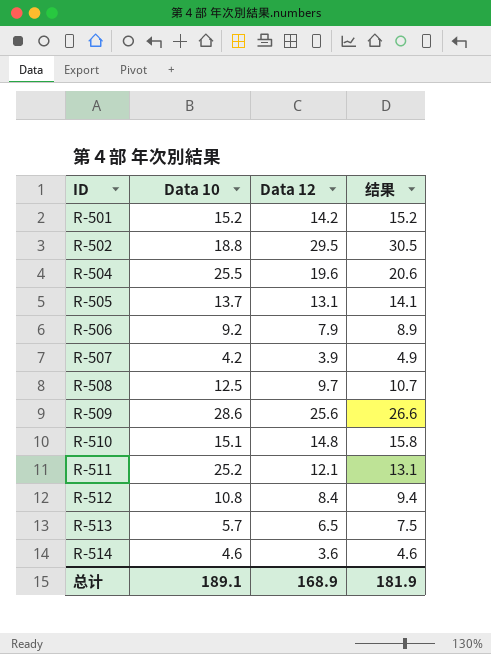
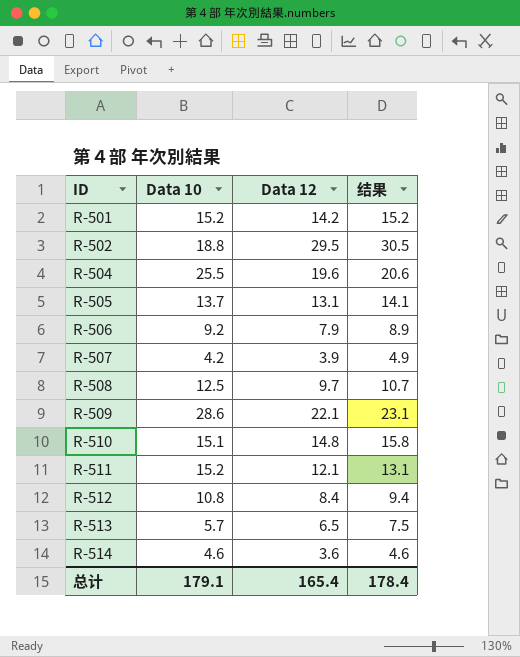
R-509 | Data 12: 25.6 -> 22.1
R-509 | 结果: 26.6 -> 23.1
R-511 | Data 10: 25.2 -> 15.2
总计 | Data 10: 189.1 -> 179.1
总计 | Data 12: 168.9 -> 165.4
总计 | 结果: 181.9 -> 178.4

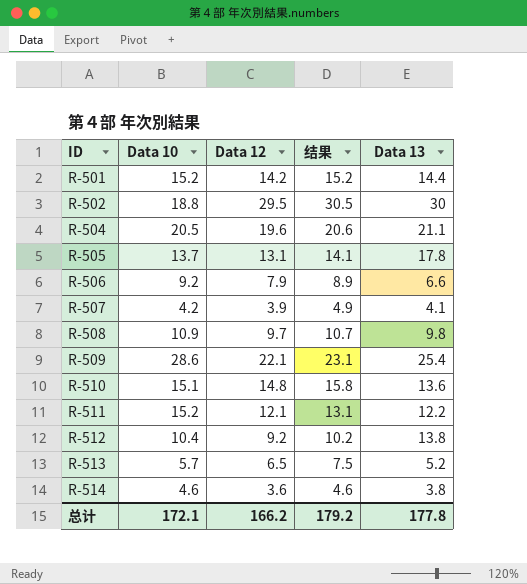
column Data 13 | position: none -> 5
R-504 | Data 10: 25.5 -> 20.5
R-508 | Data 10: 12.5 -> 10.9
R-512 | Data 10: 10.8 -> 10.4
R-512 | Data 12: 8.4 -> 9.2
R-512 | 结果: 9.4 -> 10.2
总计 | Data 10: 179.1 -> 172.1
总计 | Data 12: 165.4 -> 166.2
总计 | 结果: 178.4 -> 179.2

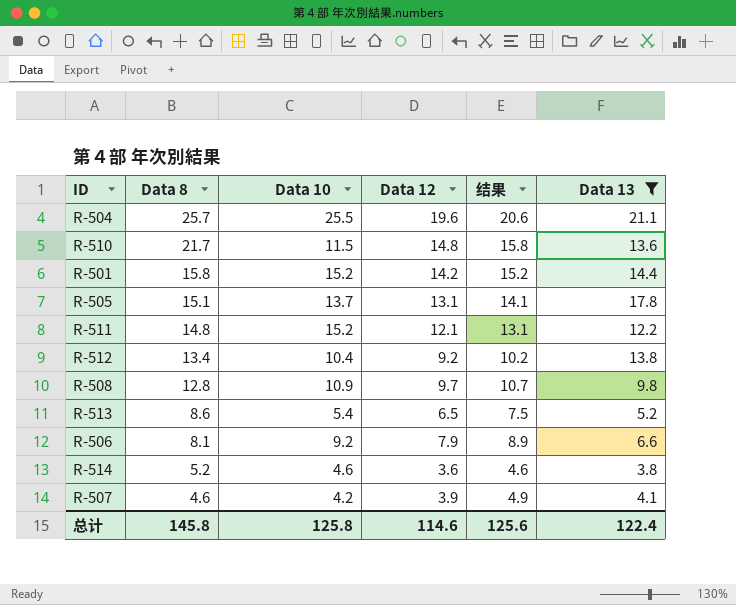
filter: none -> Data 13 <= 21.1
row order: ID ascending -> Data 8 descending
column Data 8 | position: none -> 2
R-504 | Data 10: 20.5 -> 25.5
R-510 | Data 10: 15.1 -> 11.5
R-513 | Data 10: 5.7 -> 5.4
总计 | Data 10: 172.1 -> 125.8
总计 | Data 12: 166.2 -> 114.6
总计 | 结果: 179.2 -> 125.6
总计 | Data 13: 177.8 -> 122.4

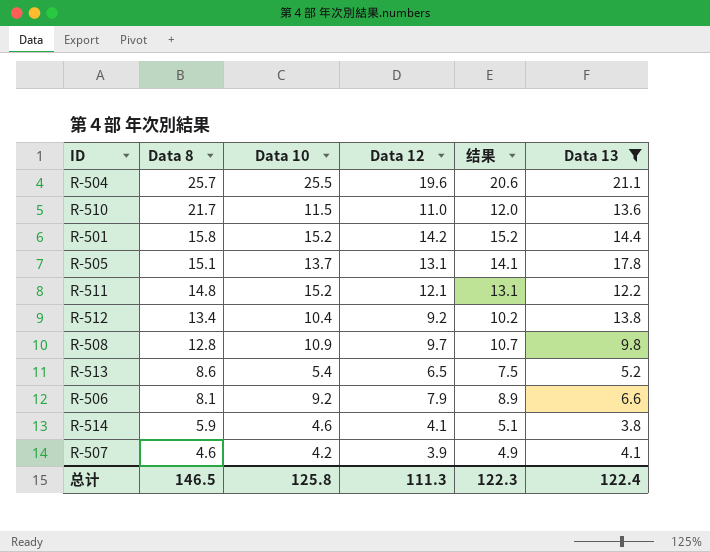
R-510 | Data 12: 14.8 -> 11.0
R-510 | 结果: 15.8 -> 12.0
R-514 | Data 8: 5.2 -> 5.9
R-514 | Data 12: 3.6 -> 4.1
R-514 | 结果: 4.6 -> 5.1
总计 | Data 8: 145.8 -> 146.5
总计 | Data 12: 114.6 -> 111.3
总计 | 结果: 125.6 -> 122.3

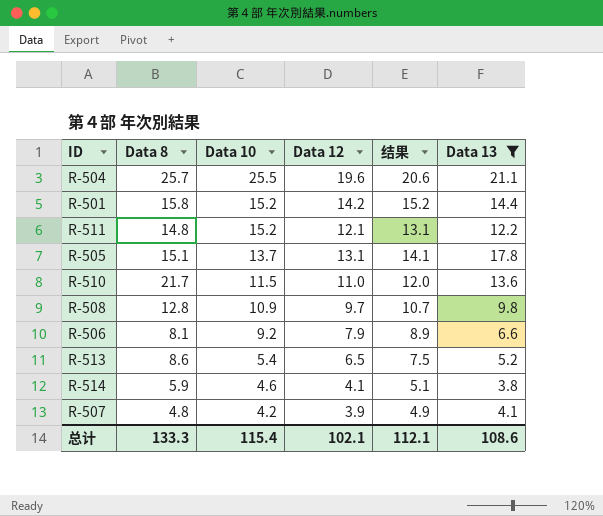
row order: Data 8 descending -> Data 10 descending
row R-512: 13.4 | 10.4 | 9.2 | 10.2 | 13.8 -> none
R-507 | Data 8: 4.6 -> 4.8
总计 | Data 8: 146.5 -> 133.3
总计 | Data 10: 125.8 -> 115.4
总计 | Data 12: 111.3 -> 102.1
总计 | 结果: 122.3 -> 112.1
总计 | Data 13: 122.4 -> 108.6

